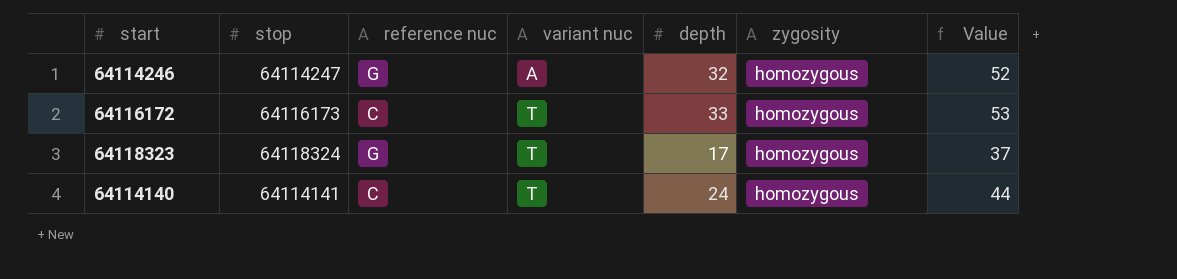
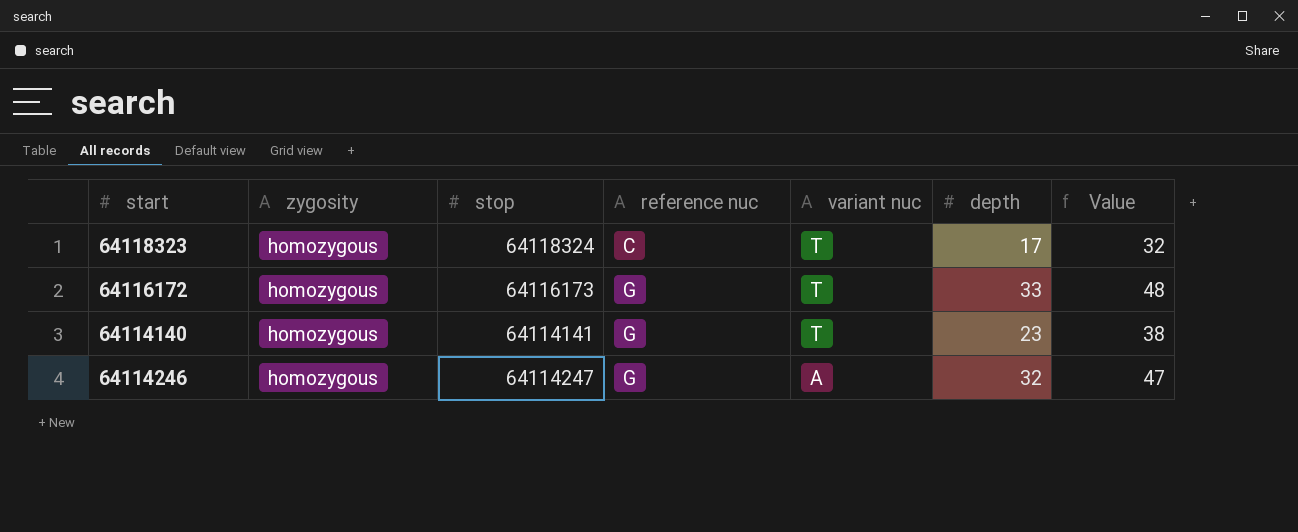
row order: variant nuc ascending -> reference nuc ascending
column zygosity | position: 6 -> 2
column Value | formula: [depth] + 20 -> [depth] + 15
64118323 | reference nuc: G -> C
64116172 | reference nuc: C -> G
64114140 | reference nuc: C -> G
64114140 | depth: 24 -> 23

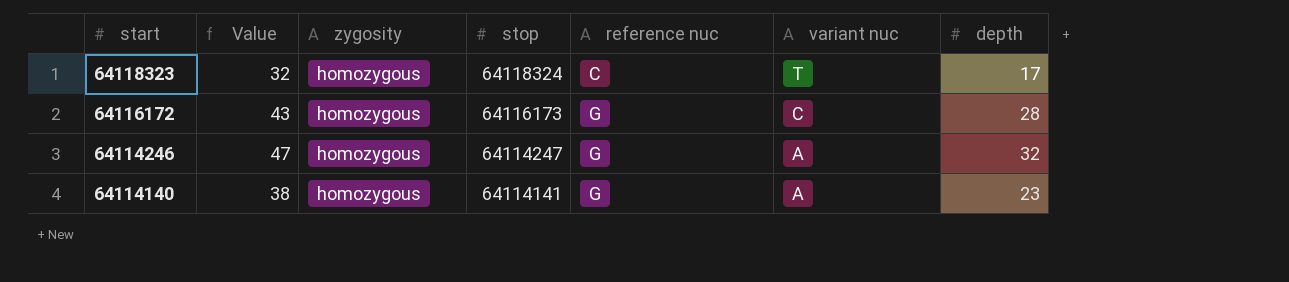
row order: reference nuc ascending -> start descending
column Value | position: 7 -> 2
64116172 | Value: 48 -> 43
64116172 | variant nuc: T -> C
64116172 | depth: 33 -> 28
64114140 | variant nuc: T -> A

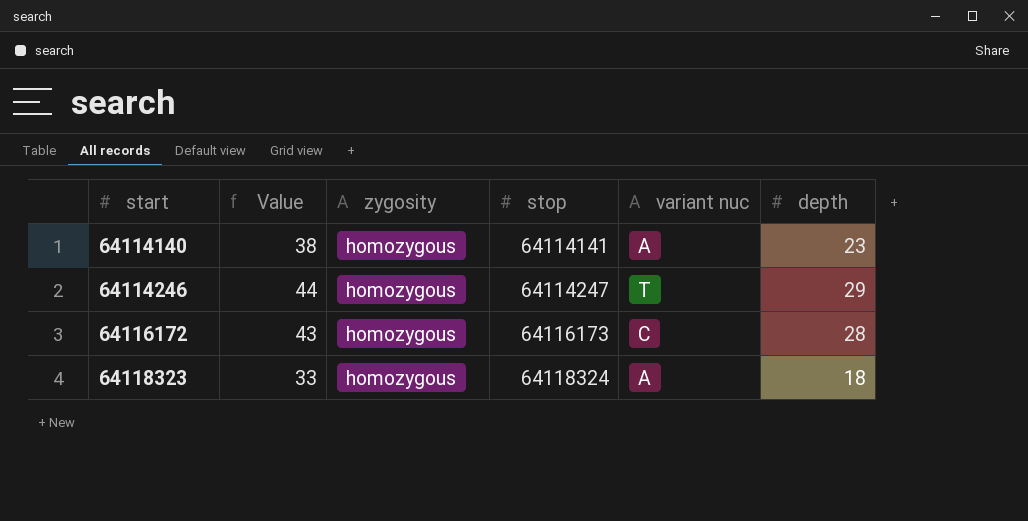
row order: start descending -> start ascending
column reference nuc | position: 5 -> none
64114246 | Value: 47 -> 44
64114246 | variant nuc: A -> T
64114246 | depth: 32 -> 29
64118323 | Value: 32 -> 33
64118323 | variant nuc: T -> A
64118323 | depth: 17 -> 18

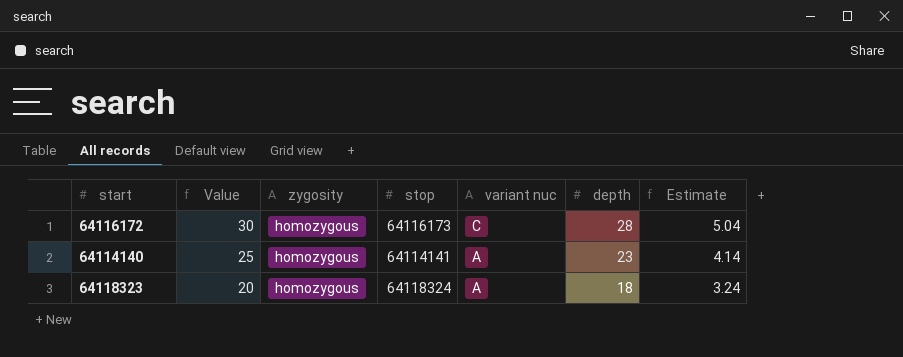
row order: start ascending -> Value descending
column Value | formula: [depth] + 15 -> [depth] + 2
column Estimate | formula: none -> [depth] * 0.18
row 64114246: 44 | homozygous | 64114247 | T | 29 -> none

